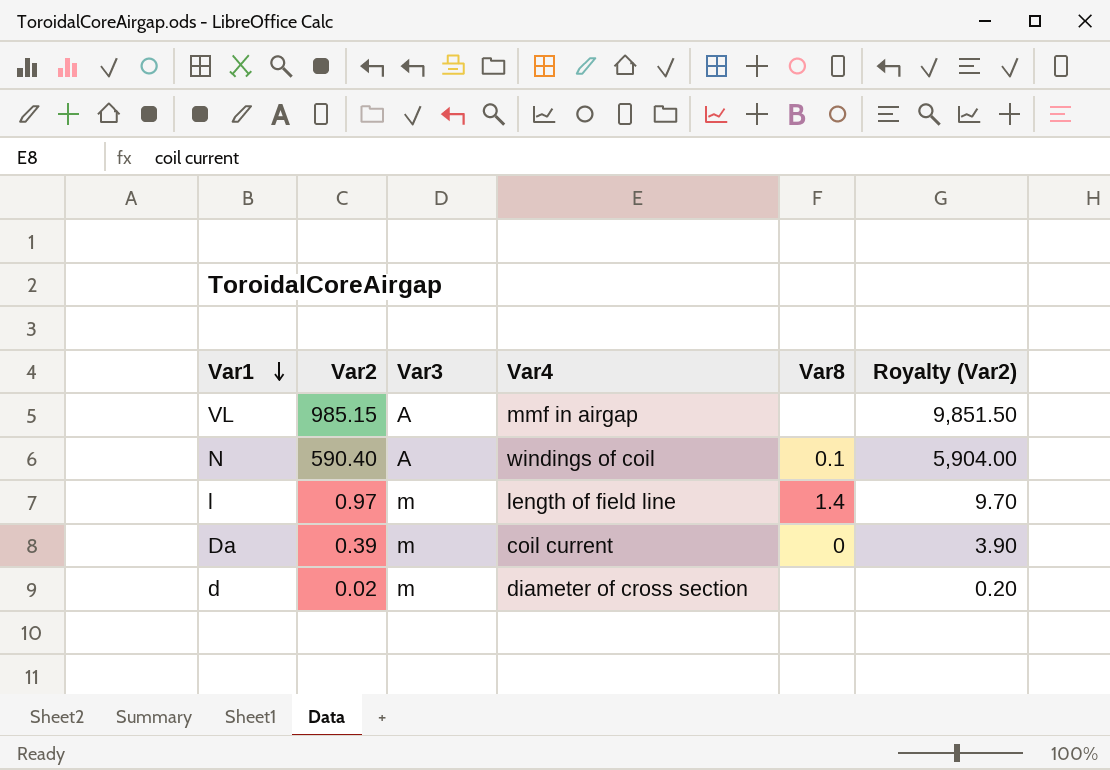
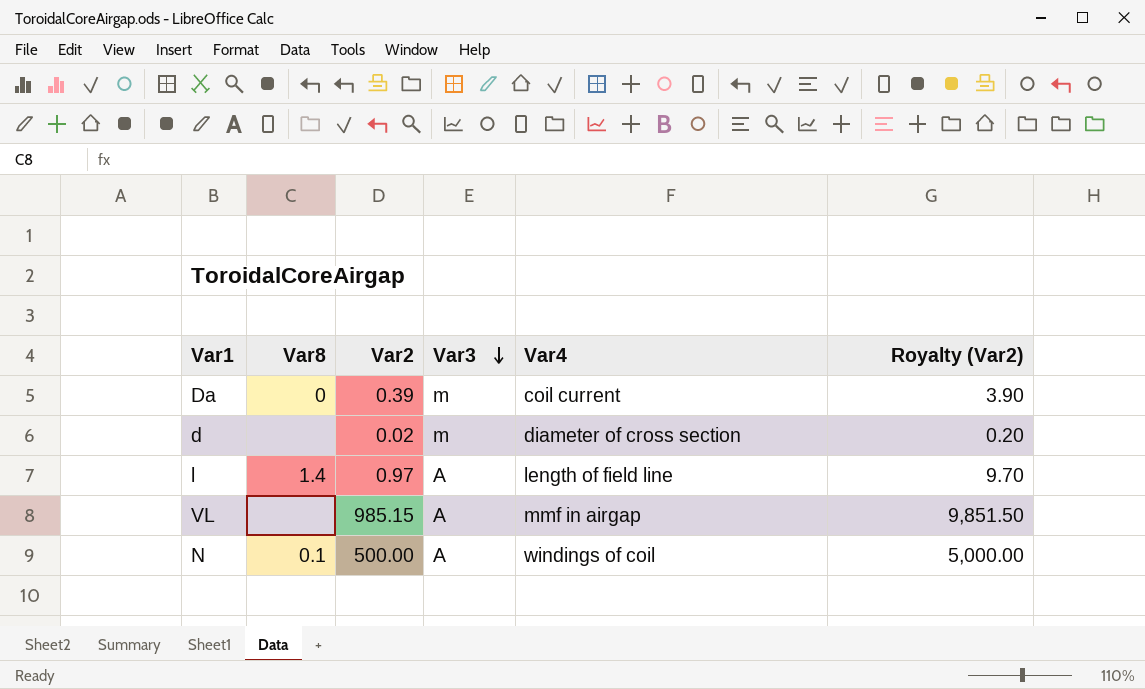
row order: Var1 descending -> Var3 descending
column Var8 | position: 5 -> 2
l | Var3: m -> A
N | Var2: 590.40 -> 500.00
N | Royalty (Var2): 5,904.00 -> 5,000.00

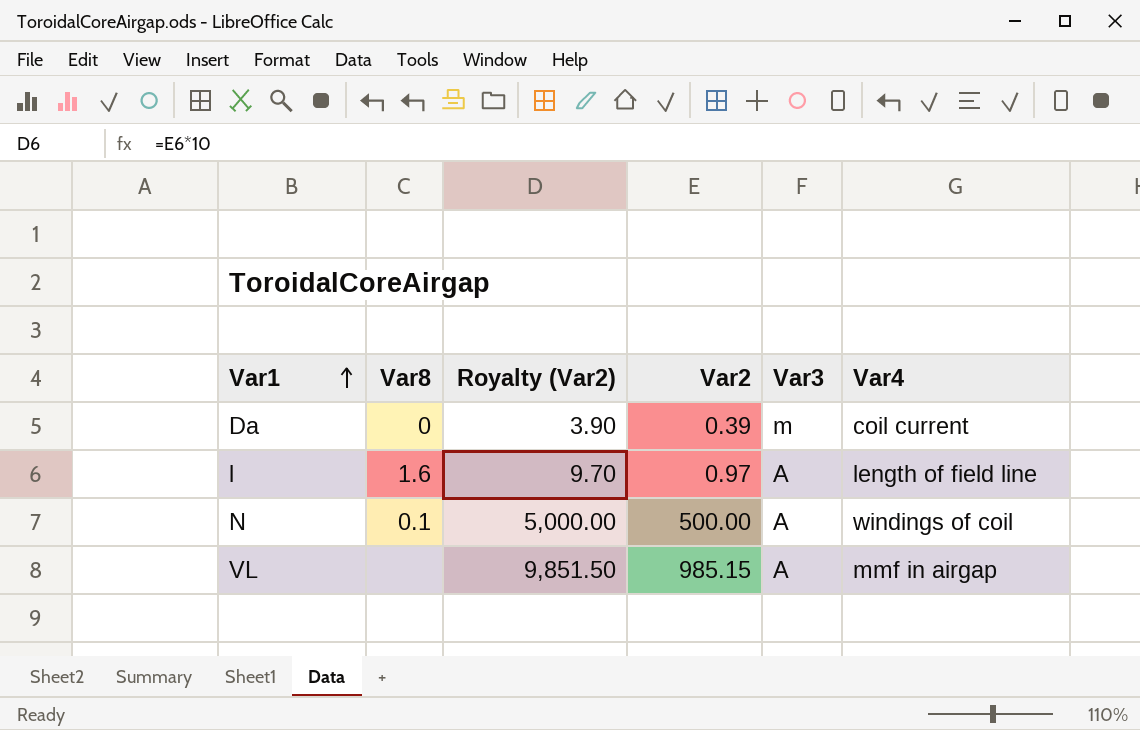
row order: Var3 descending -> Var1 ascending
column Royalty (Var2) | position: 6 -> 3
row d: none | 0.02 | m | diameter of cross section | 0.20 -> none
l | Var8: 1.4 -> 1.6

